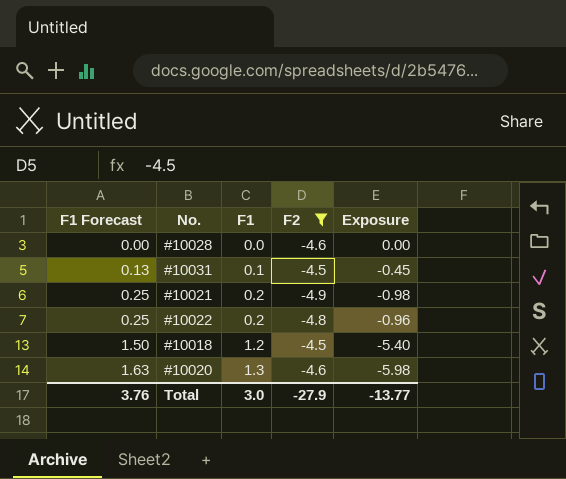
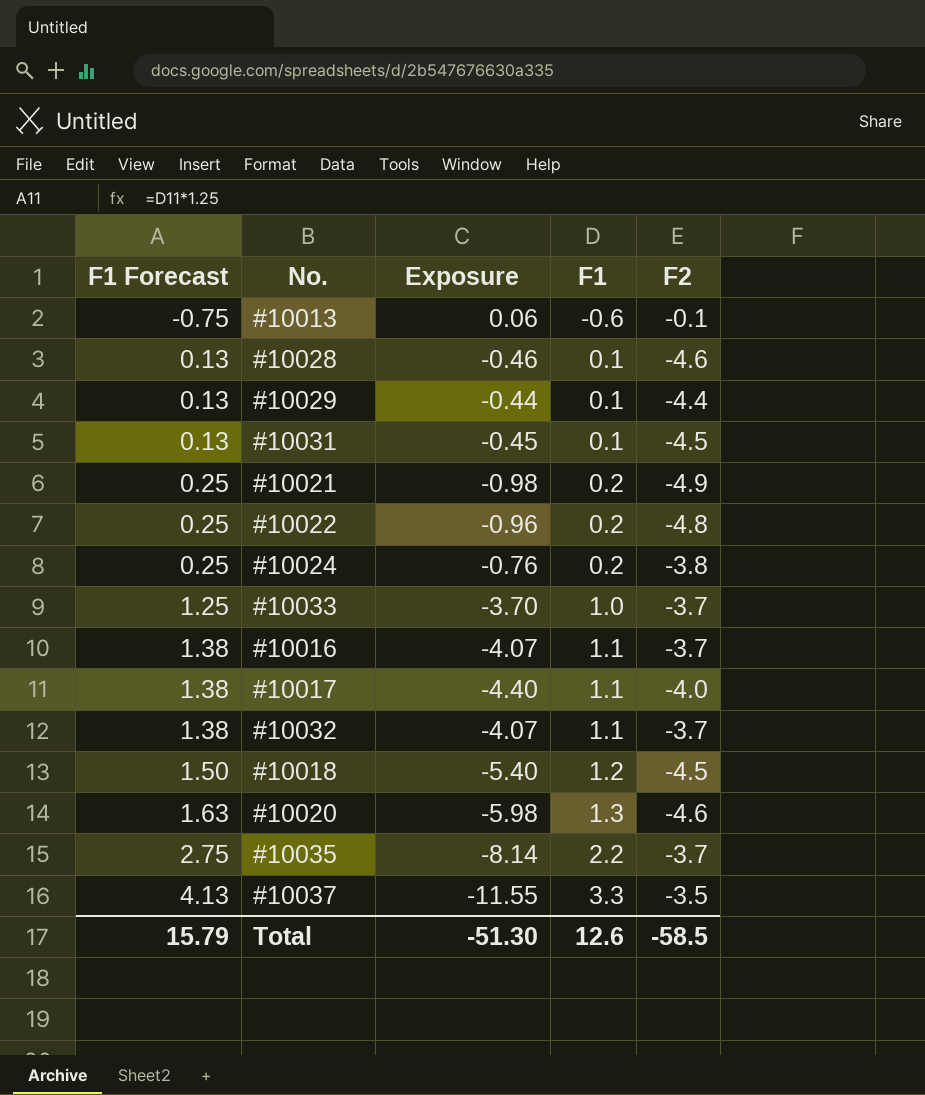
filter: F2 <= -4.5 -> none
column Exposure | position: 5 -> 3
#10028 | F1 Forecast: 0.00 -> 0.13
#10028 | Exposure: 0.00 -> -0.46
#10028 | F1: 0.0 -> 0.1
Total | F1 Forecast: 3.76 -> 15.79
Total | Exposure: -13.77 -> -51.30
Total | F1: 3.0 -> 12.6
Total | F2: -27.9 -> -58.5

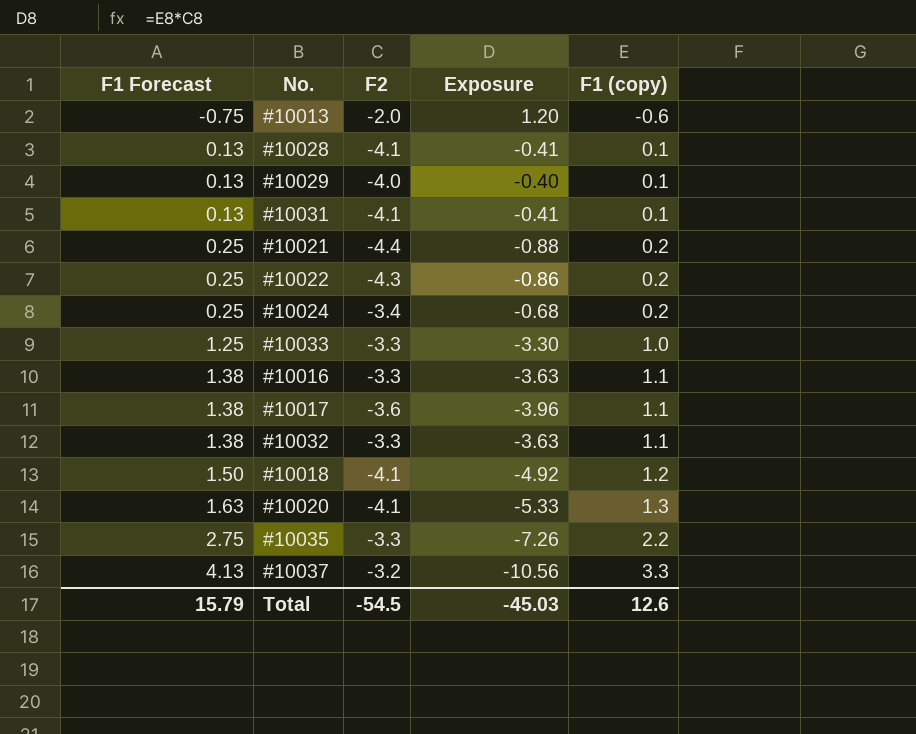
column F2 | position: 5 -> 3
column name: F1 -> F1 (copy)
#10013 | F2: -0.1 -> -2.0
#10013 | Exposure: 0.06 -> 1.20
#10028 | F2: -4.6 -> -4.1
#10028 | Exposure: -0.46 -> -0.41
#10029 | F2: -4.4 -> -4.0
#10029 | Exposure: -0.44 -> -0.40
#10031 | F2: -4.5 -> -4.1
#10031 | Exposure: -0.45 -> -0.41
#10021 | F2: -4.9 -> -4.4
#10021 | Exposure: -0.98 -> -0.88
#10022 | F2: -4.8 -> -4.3
#10022 | Exposure: -0.96 -> -0.86
#10024 | F2: -3.8 -> -3.4
#10024 | Exposure: -0.76 -> -0.68
#10033 | F2: -3.7 -> -3.3
#10033 | Exposure: -3.70 -> -3.30
#10016 | F2: -3.7 -> -3.3
#10016 | Exposure: -4.07 -> -3.63
#10017 | F2: -4.0 -> -3.6
#10017 | Exposure: -4.40 -> -3.96
#10032 | F2: -3.7 -> -3.3
#10032 | Exposure: -4.07 -> -3.63
#10018 | F2: -4.5 -> -4.1
#10018 | Exposure: -5.40 -> -4.92
#10020 | F2: -4.6 -> -4.1
#10020 | Exposure: -5.98 -> -5.33
#10035 | F2: -3.7 -> -3.3
#10035 | Exposure: -8.14 -> -7.26
#10037 | F2: -3.5 -> -3.2
#10037 | Exposure: -11.55 -> -10.56
Total | F2: -58.5 -> -54.5
Total | Exposure: -51.30 -> -45.03

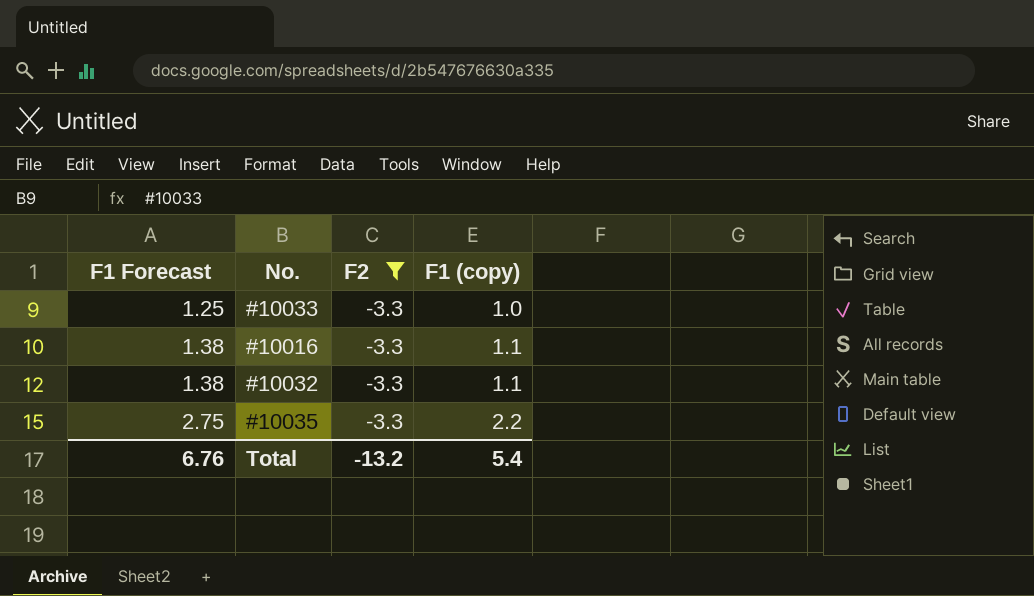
filter: none -> F2 = -3.3
column Exposure | formula: [F2] * [F1 (copy)] -> none
Total | F1 Forecast: 15.79 -> 6.76
Total | F2: -54.5 -> -13.2
Total | F1 (copy): 12.6 -> 5.4

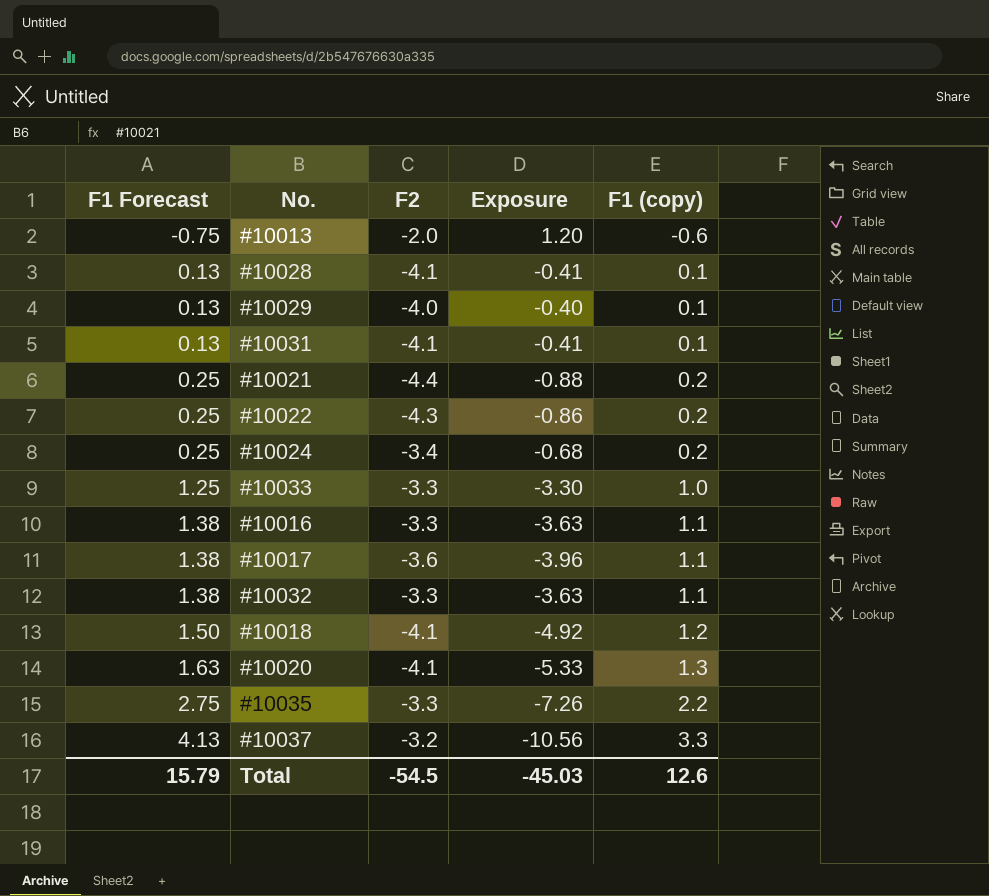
filter: F2 = -3.3 -> none
column Exposure | formula: none -> [F2] * [F1 (copy)]
Total | F1 Forecast: 6.76 -> 15.79
Total | F2: -13.2 -> -54.5
Total | F1 (copy): 5.4 -> 12.6

